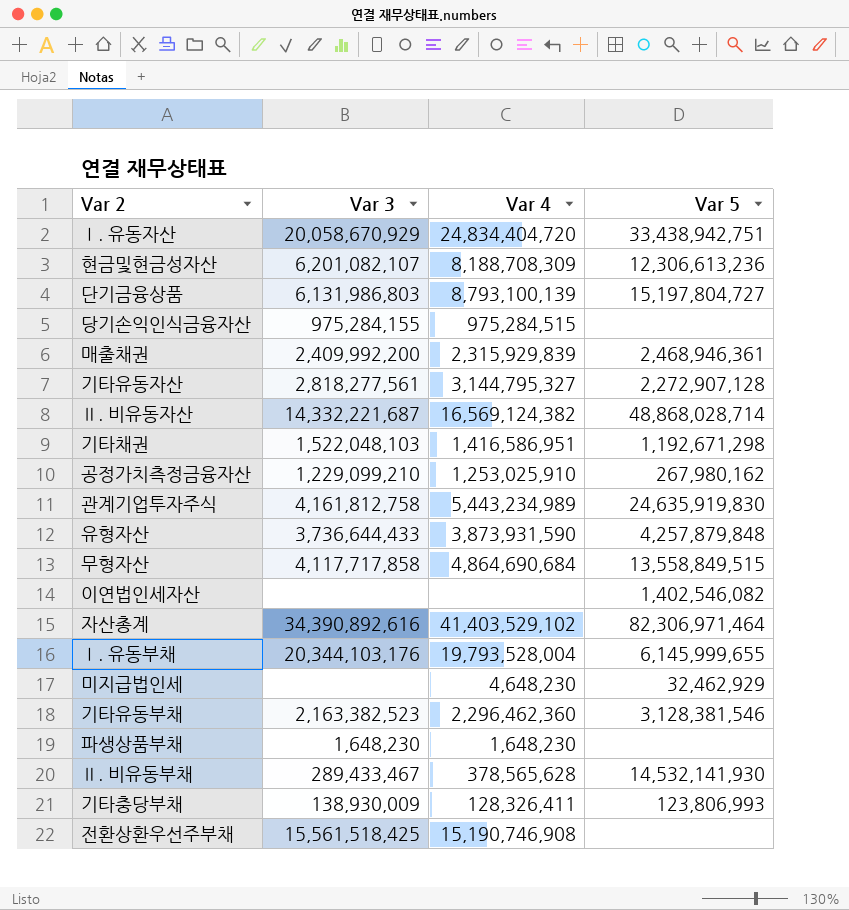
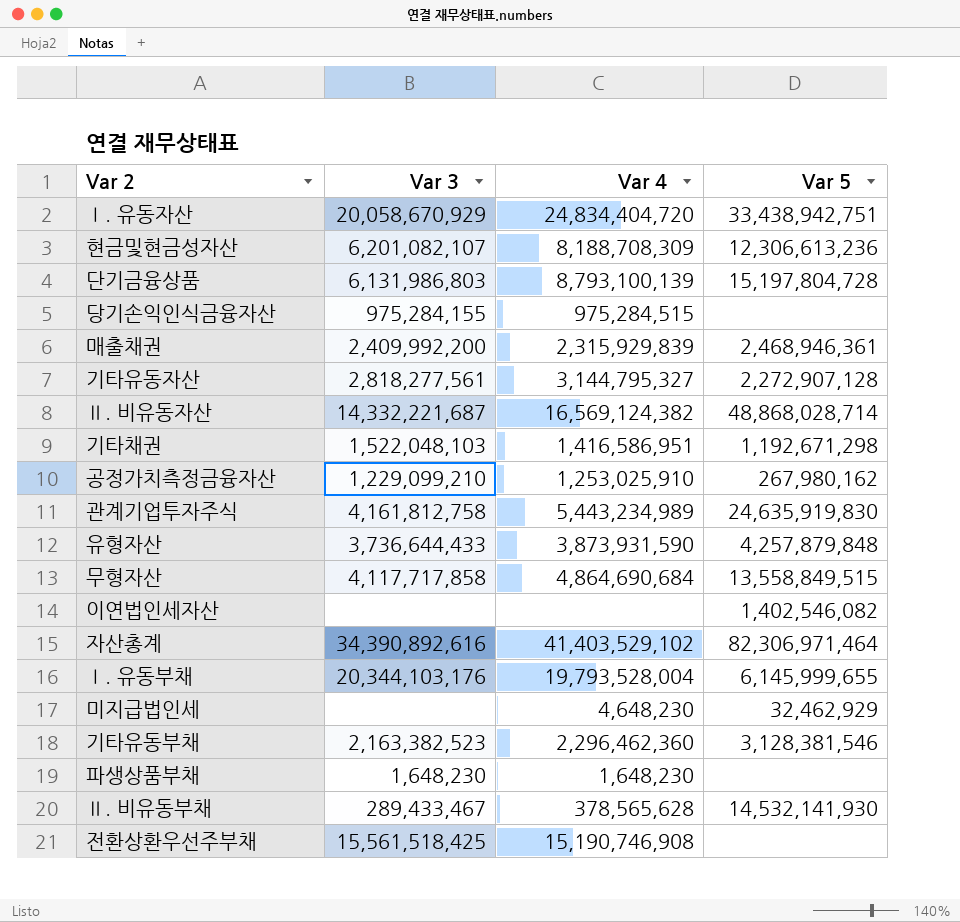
row 기타충당부채: 138,930,009 | 128,326,411 | 123,806,993 -> none
단기금융상품 | Var 5: 15,197,804,727 -> 15,197,804,728

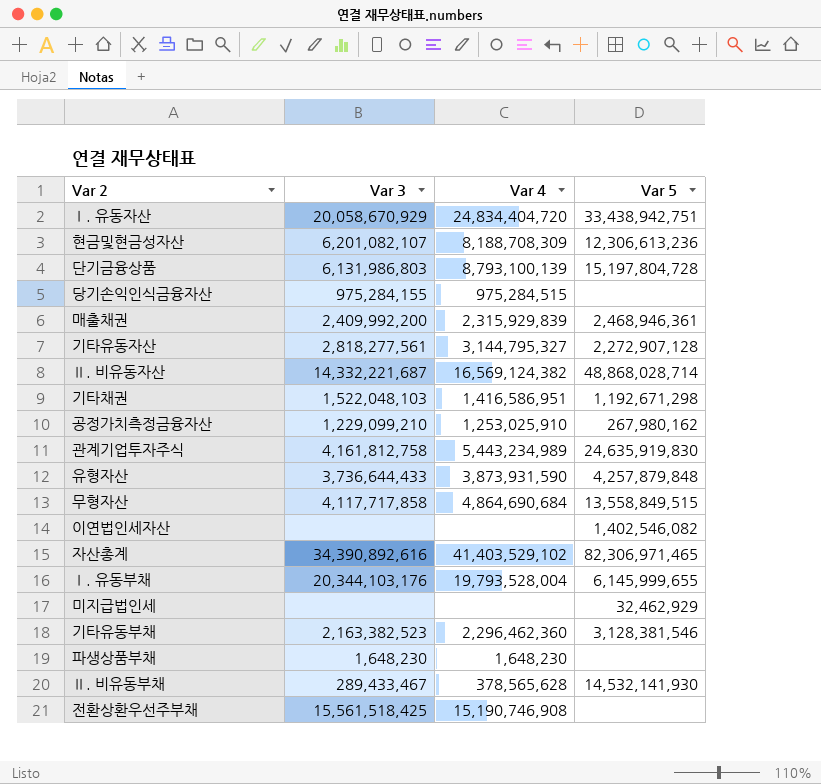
자산총계 | Var 5: 82,306,971,464 -> 82,306,971,465
미지급법인세 | Var 4: 4,648,230 -> none

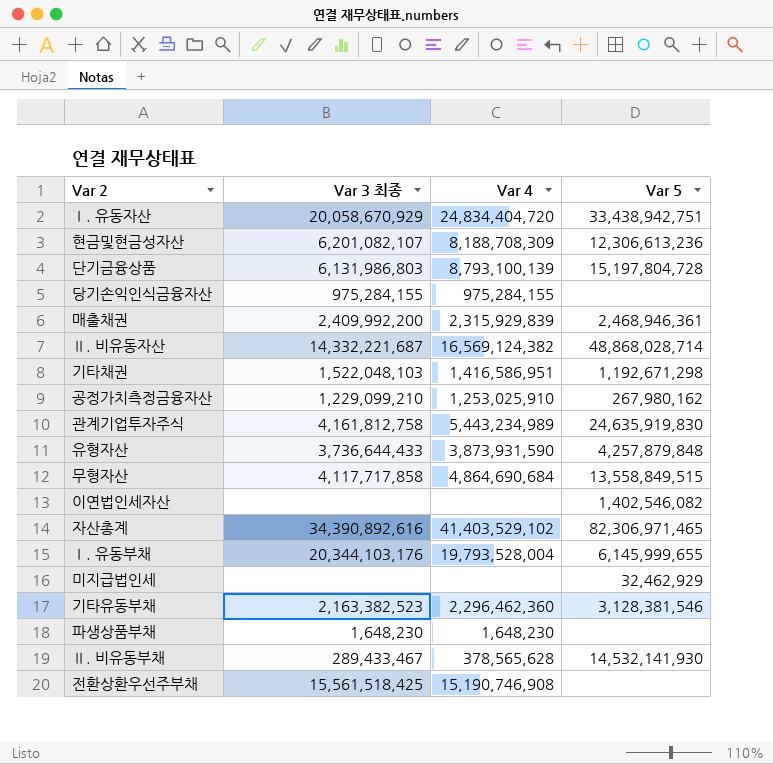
column name: Var 3 -> Var 3 최종
row 기타유동자산: 2,818,277,561 | 3,144,795,327 | 2,272,907,128 -> none
당기손익인식금융자산 | Var 4: 975,284,515 -> 975,284,155

